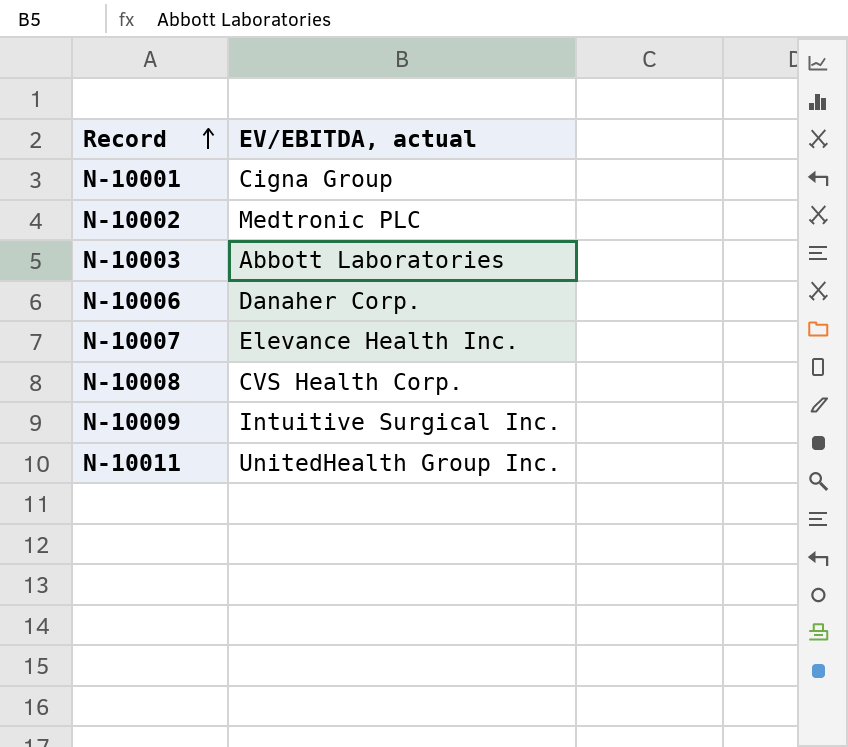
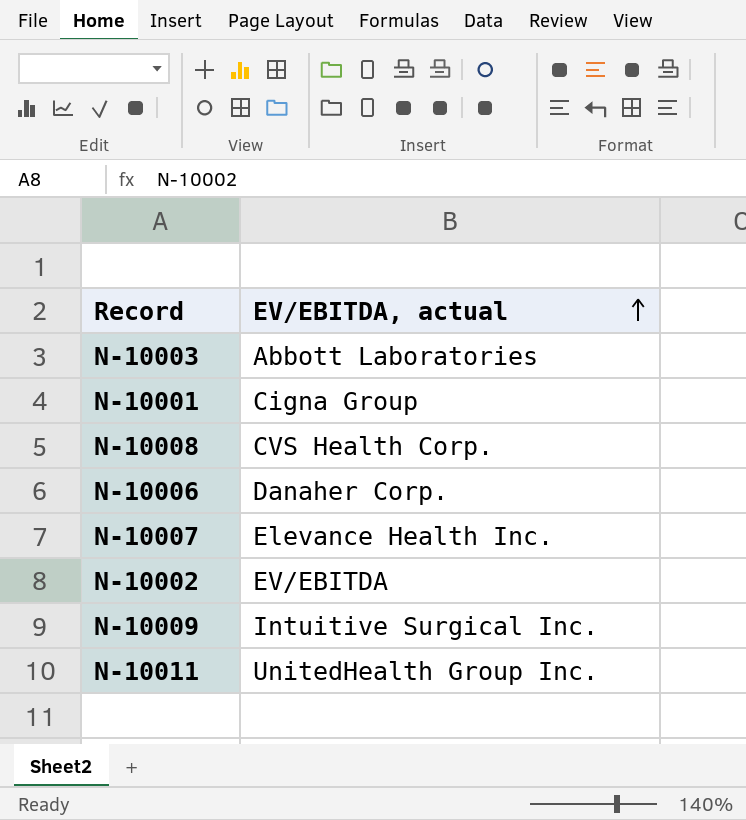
row order: Record ascending -> EV/EBITDA, actual ascending
N-10002 | EV/EBITDA, actual: Medtronic PLC -> EV/EBITDA

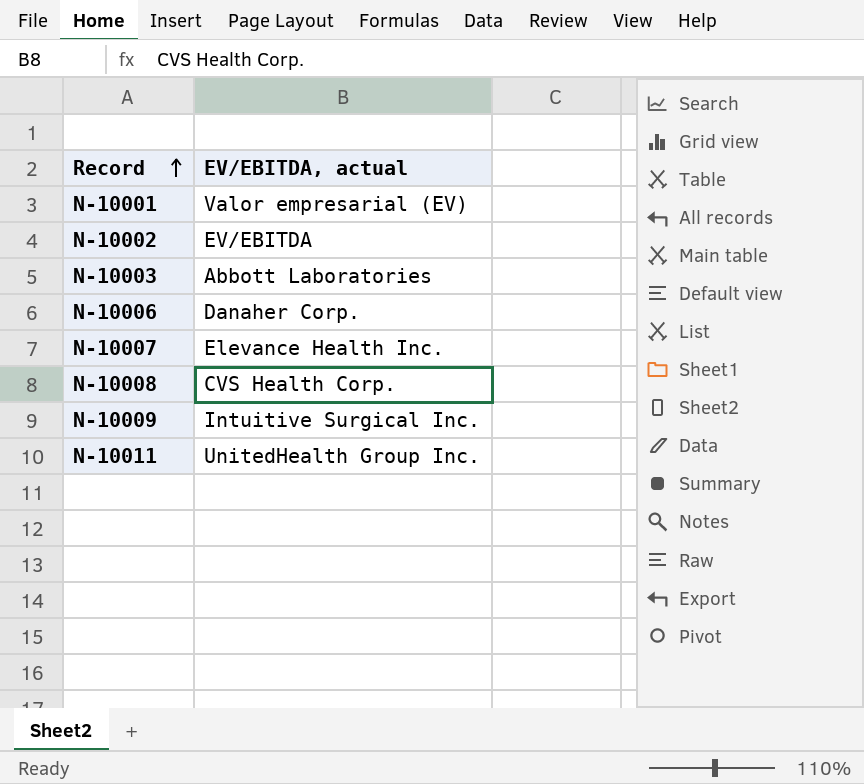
row order: EV/EBITDA, actual ascending -> Record ascending
N-10001 | EV/EBITDA, actual: Cigna Group -> Valor empresarial (EV)

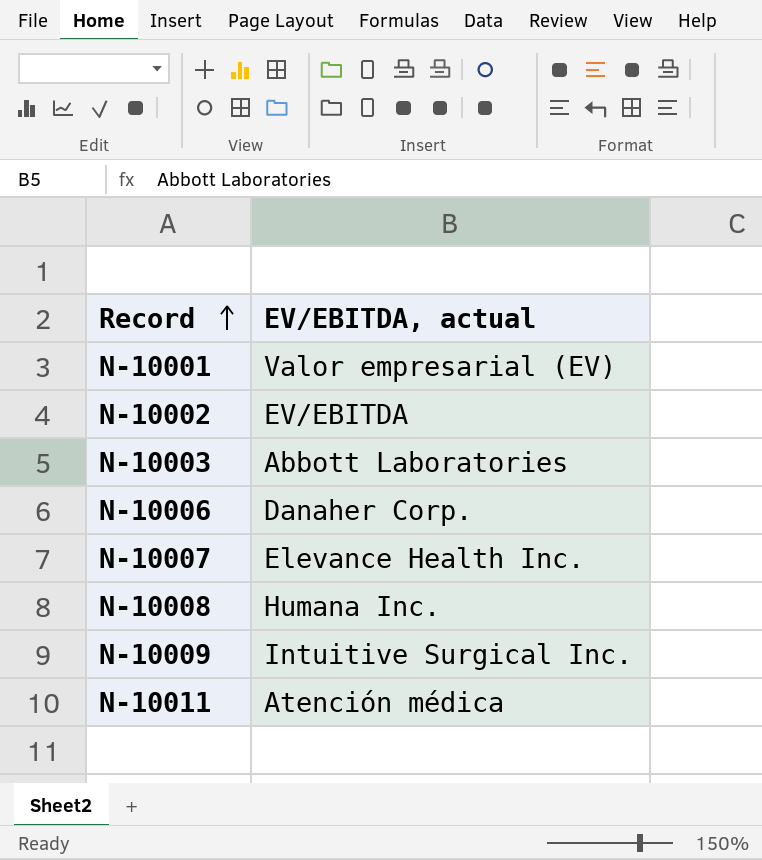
N-10008 | EV/EBITDA, actual: CVS Health Corp. -> Humana Inc.
N-10011 | EV/EBITDA, actual: UnitedHealth Group Inc. -> Atención médica

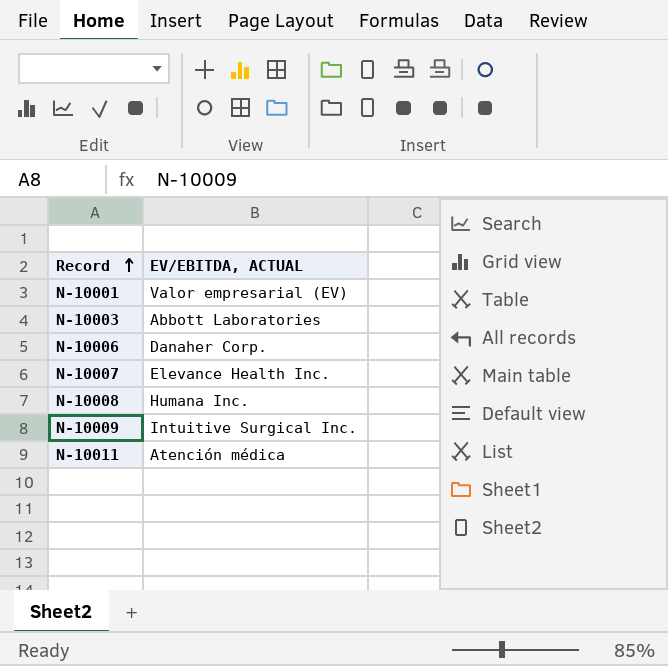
column name: EV/EBITDA, actual -> EV/EBITDA, ACTUAL
row N-10002: EV/EBITDA -> none

